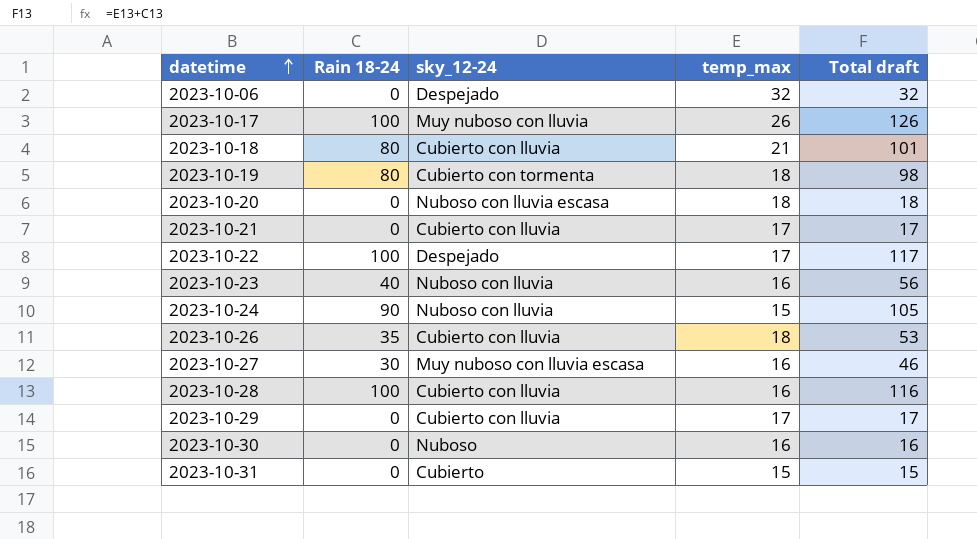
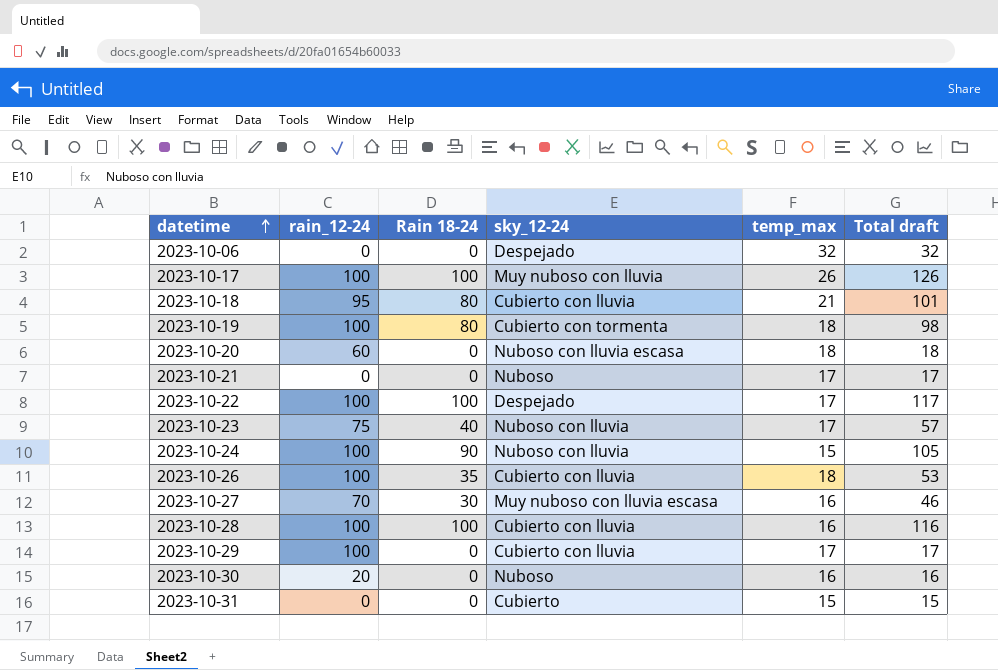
column rain_12-24 | position: none -> 2
2023-10-21 | sky_12-24: Cubierto con lluvia -> Nuboso
2023-10-23 | temp_max: 16 -> 17
2023-10-23 | Total draft: 56 -> 57

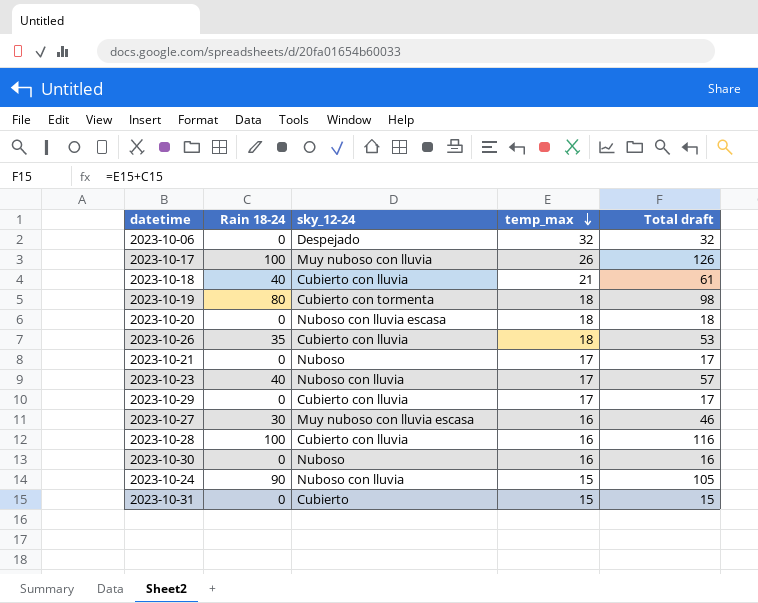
row order: datetime ascending -> temp_max descending
column rain_12-24 | position: 2 -> none
row 2023-10-22: 100 | 100 | Despejado | 17 | 117 -> none
2023-10-18 | Rain 18-24: 80 -> 40
2023-10-18 | Total draft: 101 -> 61

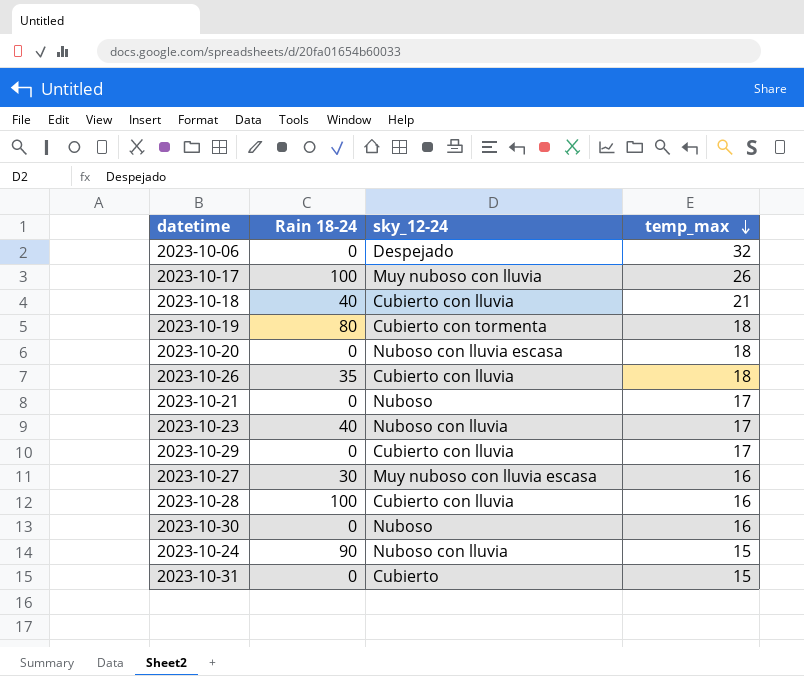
column Total draft | formula: [Rain 18-24] + [temp_max] -> none

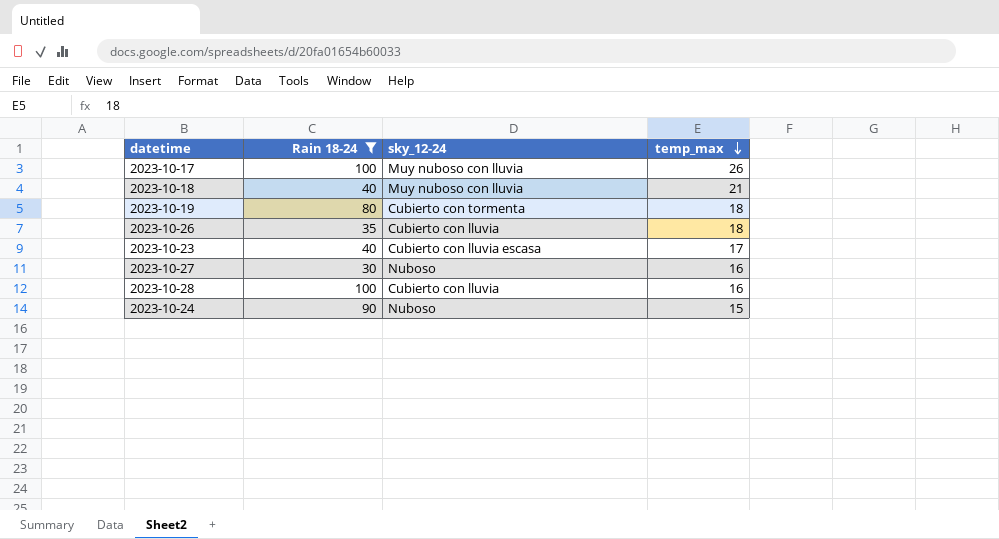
filter: none -> Rain 18-24 != 0
2023-10-18 | sky_12-24: Cubierto con lluvia -> Muy nuboso con lluvia
2023-10-23 | sky_12-24: Nuboso con lluvia -> Cubierto con lluvia escasa
2023-10-27 | sky_12-24: Muy nuboso con lluvia escasa -> Nuboso
2023-10-24 | sky_12-24: Nuboso con lluvia -> Nuboso

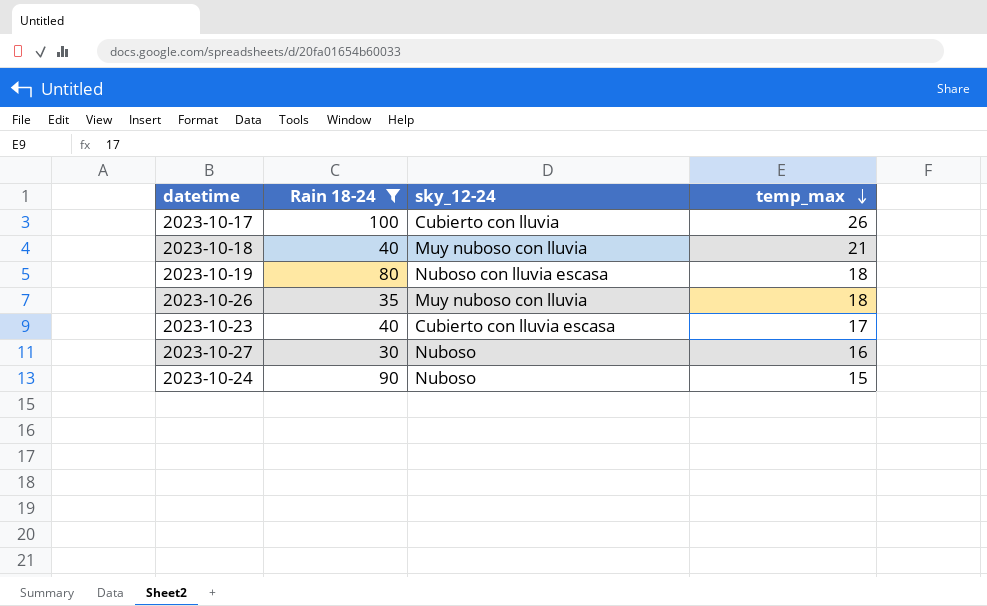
row 2023-10-28: 100 | Cubierto con lluvia | 16 -> none
2023-10-17 | sky_12-24: Muy nuboso con lluvia -> Cubierto con lluvia
2023-10-19 | sky_12-24: Cubierto con tormenta -> Nuboso con lluvia escasa
2023-10-26 | sky_12-24: Cubierto con lluvia -> Muy nuboso con lluvia

